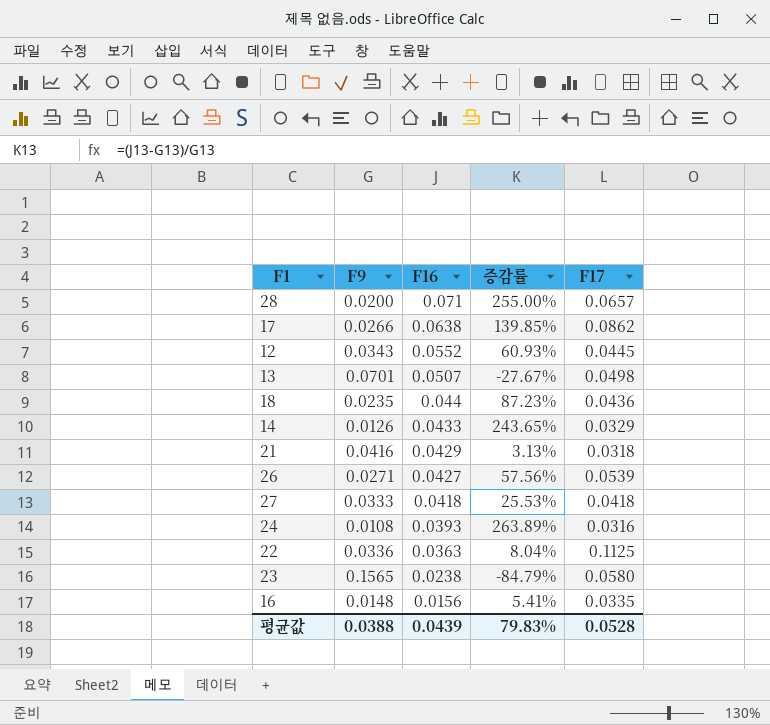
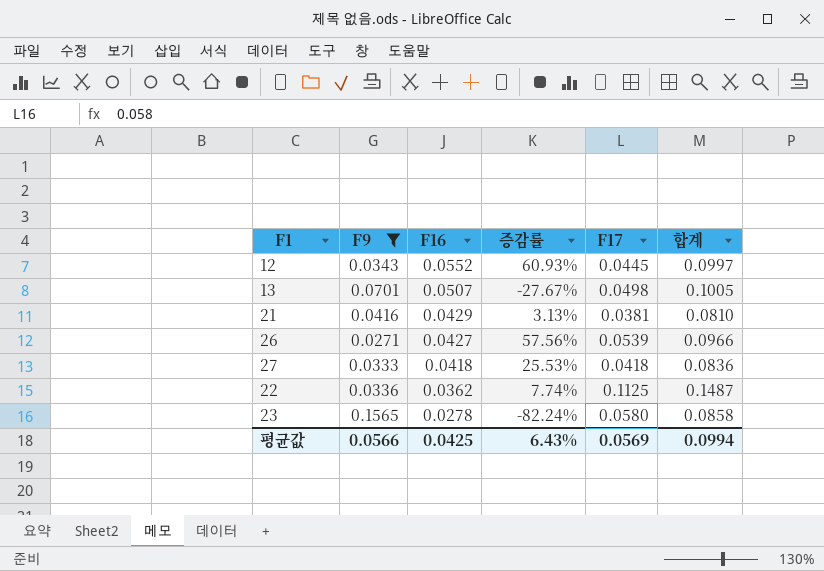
filter: none -> F9 >= 0.0271
column 합계 | formula: none -> [F16] + [F17]
21 | F17: 0.0318 -> 0.0381
22 | F16: 0.0363 -> 0.0362
22 | 증감률: 8.04% -> 7.74%
23 | F16: 0.0238 -> 0.0278
23 | 증감률: -84.79% -> -82.24%
평균값 | F9: 0.0388 -> 0.0566
평균값 | F16: 0.0439 -> 0.0425
평균값 | 증감률: 79.83% -> 6.43%
평균값 | F17: 0.0528 -> 0.0569

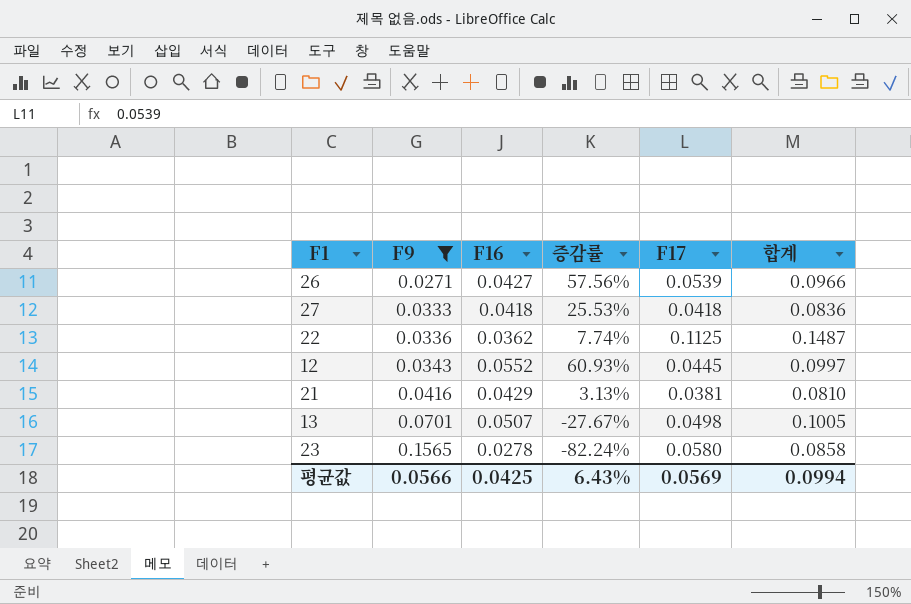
row order: F16 descending -> F9 ascending

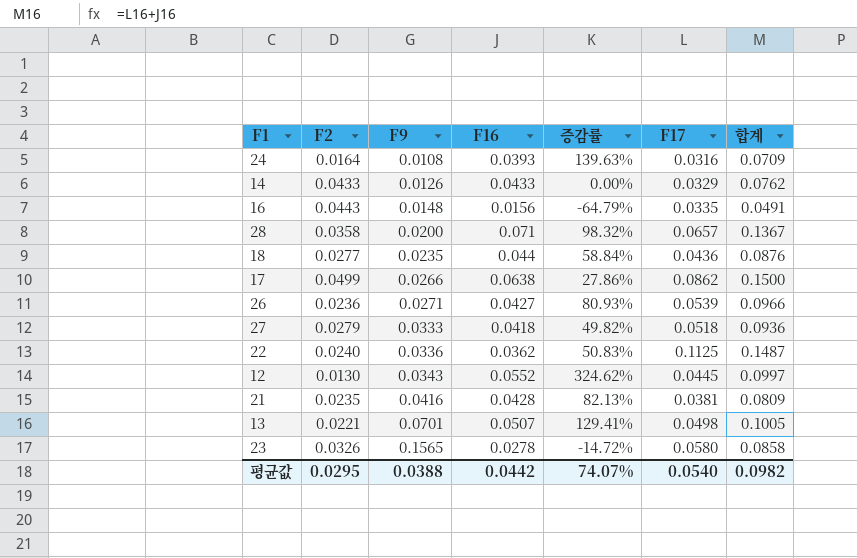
filter: F9 >= 0.0271 -> none
column F2 | position: none -> 2
column 증감률 | formula: ([F16] - [F9]) / [F9] -> ([F16] - [F2]) / [F2]
27 | F17: 0.0418 -> 0.0518
27 | 합계: 0.0836 -> 0.0936
21 | F16: 0.0429 -> 0.0428
21 | 합계: 0.0810 -> 0.0809
평균값 | F9: 0.0566 -> 0.0388
평균값 | F16: 0.0425 -> 0.0442
평균값 | 증감률: 6.43% -> 74.07%
평균값 | F17: 0.0569 -> 0.0540
평균값 | 합계: 0.0994 -> 0.0982

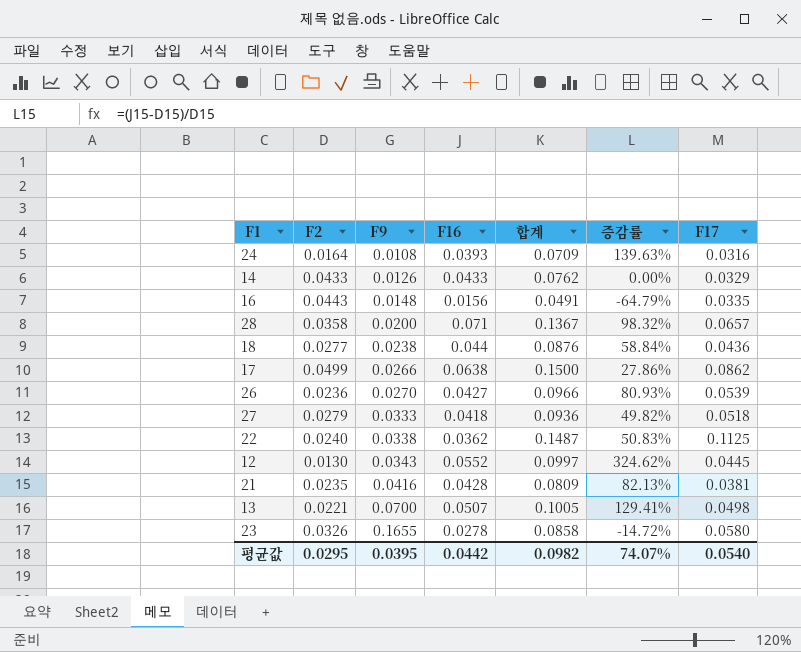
column 합계 | position: 7 -> 5
18 | F9: 0.0235 -> 0.0238
26 | F9: 0.0271 -> 0.0270
22 | F9: 0.0336 -> 0.0338
13 | F9: 0.0701 -> 0.0700
23 | F9: 0.1565 -> 0.1655
평균값 | F9: 0.0388 -> 0.0395

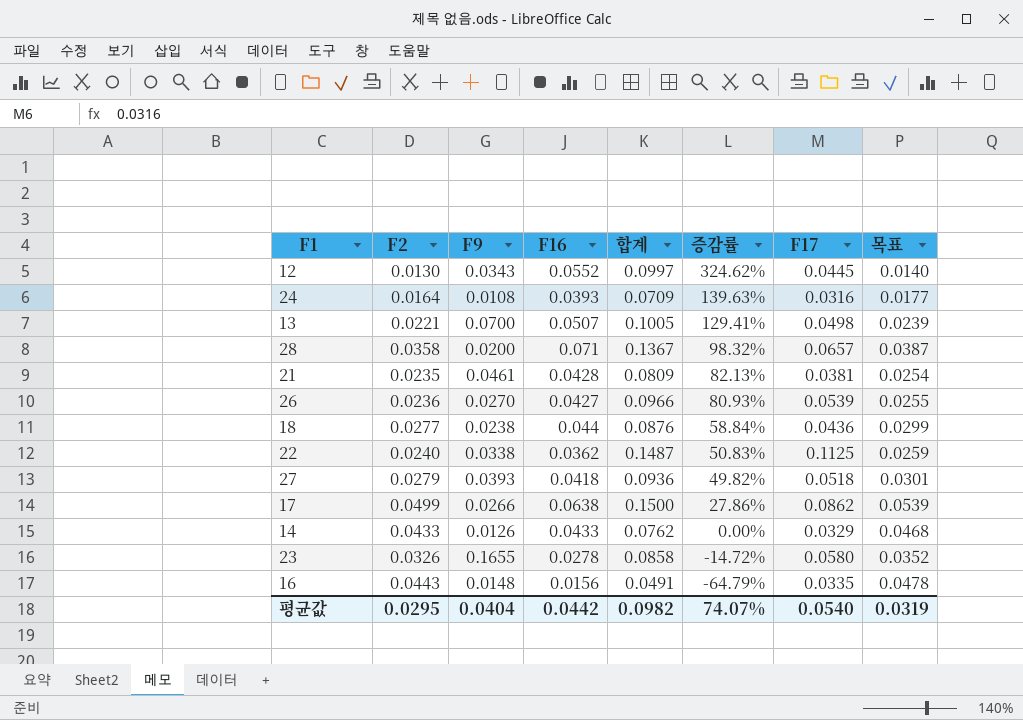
row order: F9 ascending -> 증감률 descending
column 목표 | formula: none -> [F2] * 1.08
21 | F9: 0.0416 -> 0.0461
27 | F9: 0.0333 -> 0.0393
평균값 | F9: 0.0395 -> 0.0404

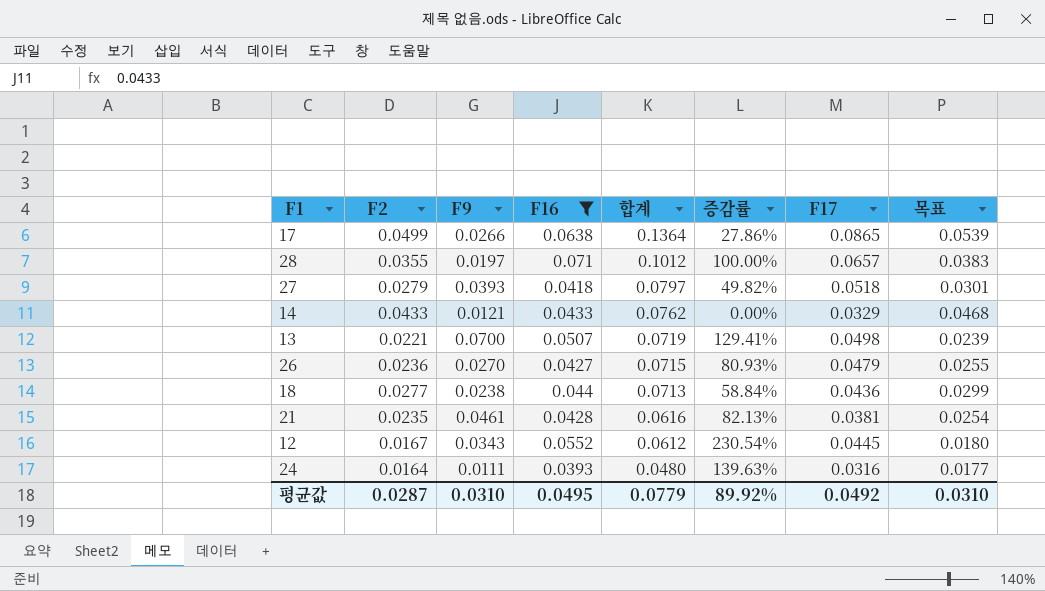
filter: none -> F16 >= 0.0393
row order: 증감률 descending -> 합계 descending
column 합계 | formula: [F16] + [F17] -> [F2] + [F17]
17 | F17: 0.0862 -> 0.0865
28 | F2: 0.0358 -> 0.0355
28 | F9: 0.0200 -> 0.0197
28 | 증감률: 98.32% -> 100.00%
28 | 목표: 0.0387 -> 0.0383
14 | F9: 0.0126 -> 0.0121
26 | F17: 0.0539 -> 0.0479
12 | F2: 0.0130 -> 0.0167
12 | 증감률: 324.62% -> 230.54%
12 | 목표: 0.0140 -> 0.0180
24 | F9: 0.0108 -> 0.0111
평균값 | F2: 0.0295 -> 0.0287
평균값 | F9: 0.0404 -> 0.0310
평균값 | F16: 0.0442 -> 0.0495
평균값 | 합계: 0.0982 -> 0.0779
평균값 | 증감률: 74.07% -> 89.92%
평균값 | F17: 0.0540 -> 0.0492
평균값 | 목표: 0.0319 -> 0.0310

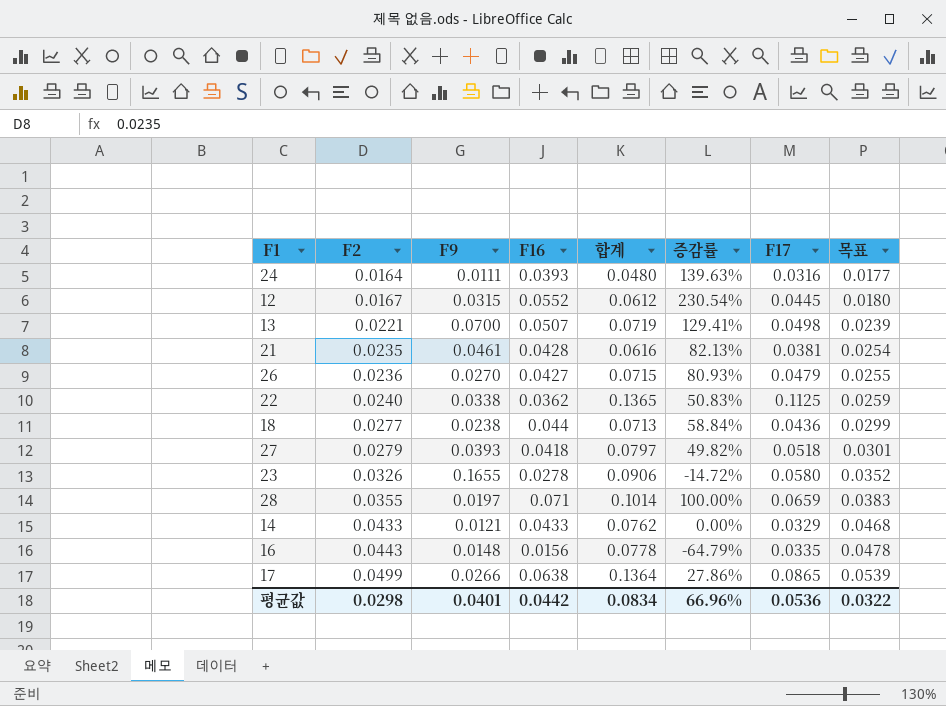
filter: F16 >= 0.0393 -> none
row order: 합계 descending -> F2 ascending
12 | F9: 0.0343 -> 0.0315
28 | 합계: 0.1012 -> 0.1014
28 | F17: 0.0657 -> 0.0659
평균값 | F2: 0.0287 -> 0.0298
평균값 | F9: 0.0310 -> 0.0401
평균값 | F16: 0.0495 -> 0.0442
평균값 | 합계: 0.0779 -> 0.0834
평균값 | 증감률: 89.92% -> 66.96%
평균값 | F17: 0.0492 -> 0.0536
평균값 | 목표: 0.0310 -> 0.0322

